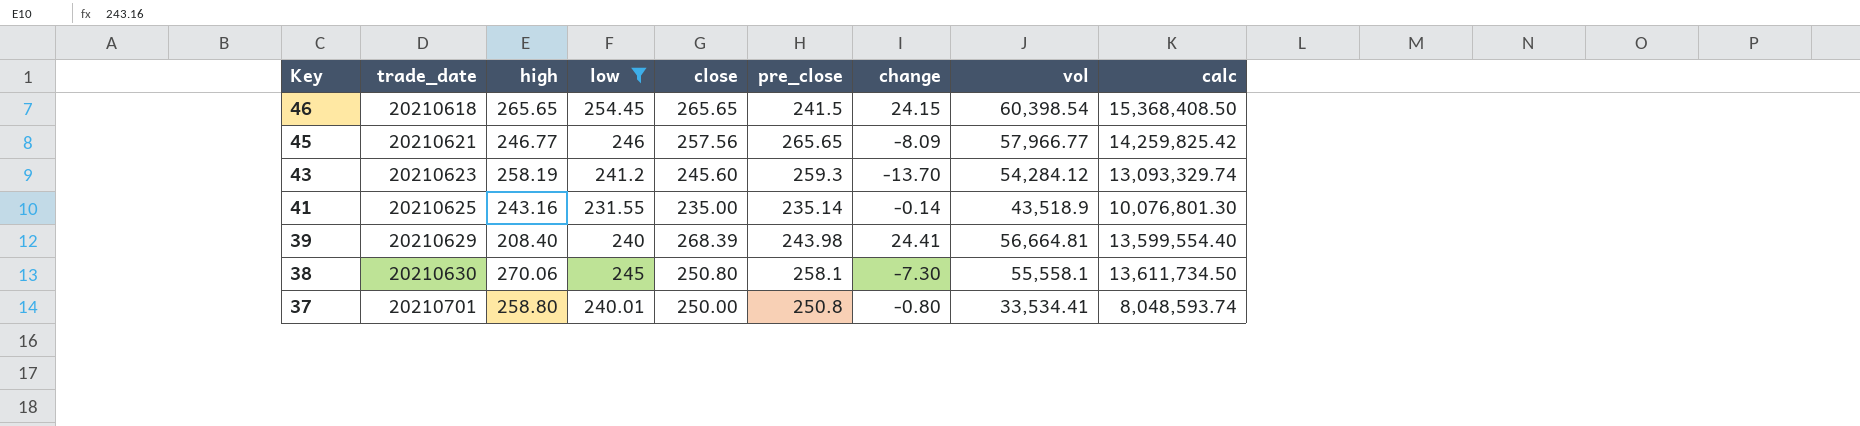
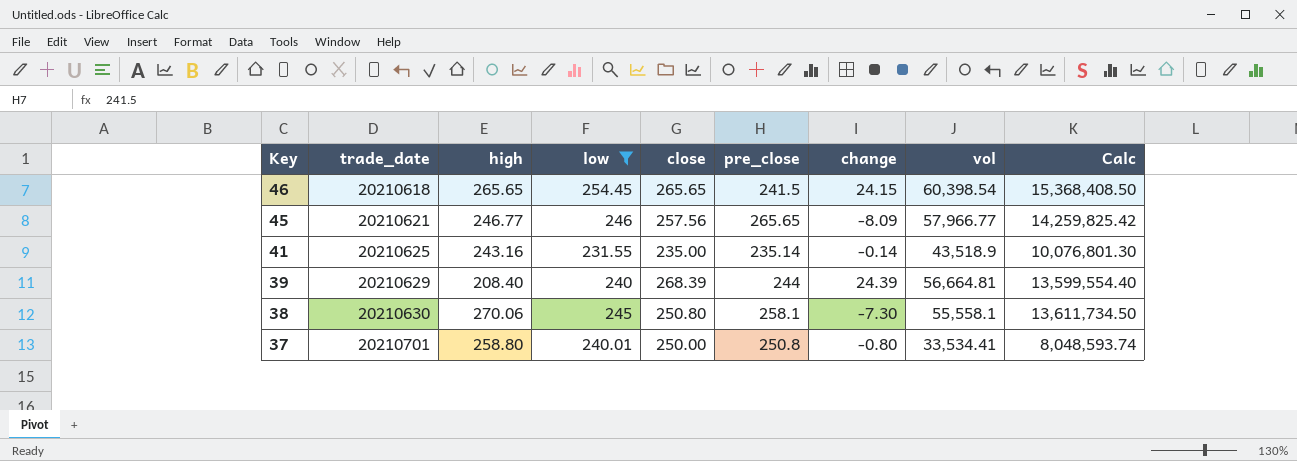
column name: calc -> Calc
row 43: 20210623 | 258.19 | 241.2 | 245.60 | 259.3 | -13.70 | 54,284.12 | 13,093,329.74 -> none
39 | pre_close: 243.98 -> 244
39 | change: 24.41 -> 24.39

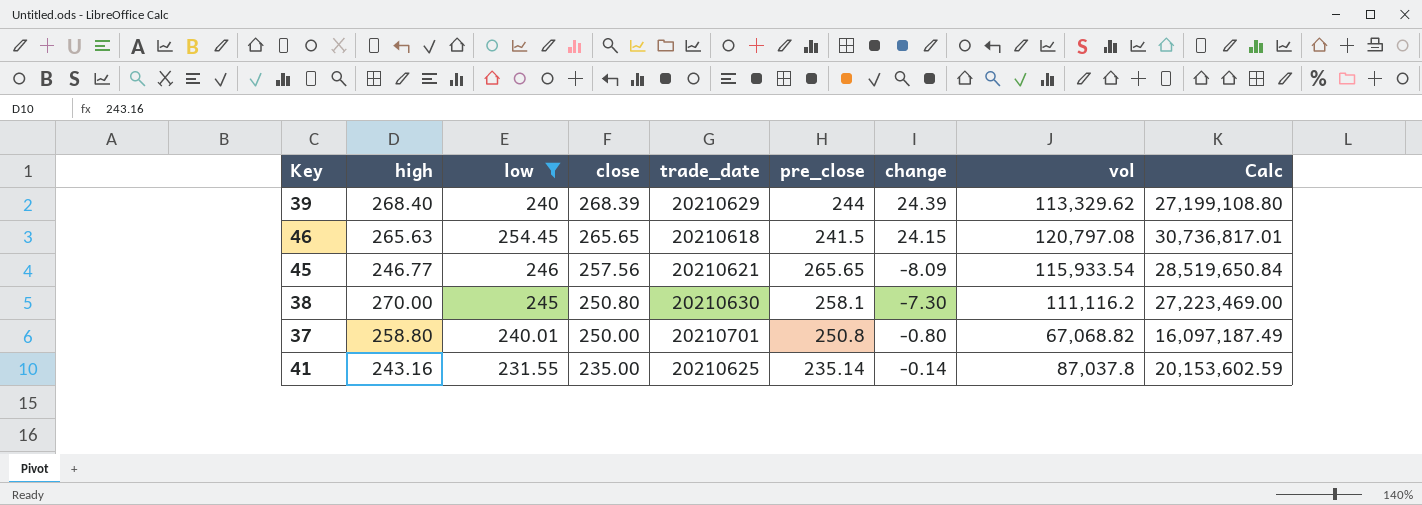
row order: Key descending -> close descending
column trade_date | position: 2 -> 5
39 | high: 208.40 -> 268.40
39 | vol: 56,664.81 -> 113,329.62
39 | Calc: 13,599,554.40 -> 27,199,108.80
46 | high: 265.65 -> 265.63
46 | vol: 60,398.54 -> 120,797.08
46 | Calc: 15,368,408.50 -> 30,736,817.01
45 | vol: 57,966.77 -> 115,933.54
45 | Calc: 14,259,825.42 -> 28,519,650.84
38 | high: 270.06 -> 270.00
38 | vol: 55,558.1 -> 111,116.2
38 | Calc: 13,611,734.50 -> 27,223,469.00
37 | vol: 33,534.41 -> 67,068.82
37 | Calc: 8,048,593.74 -> 16,097,187.49
41 | vol: 43,518.9 -> 87,037.8
41 | Calc: 10,076,801.30 -> 20,153,602.59

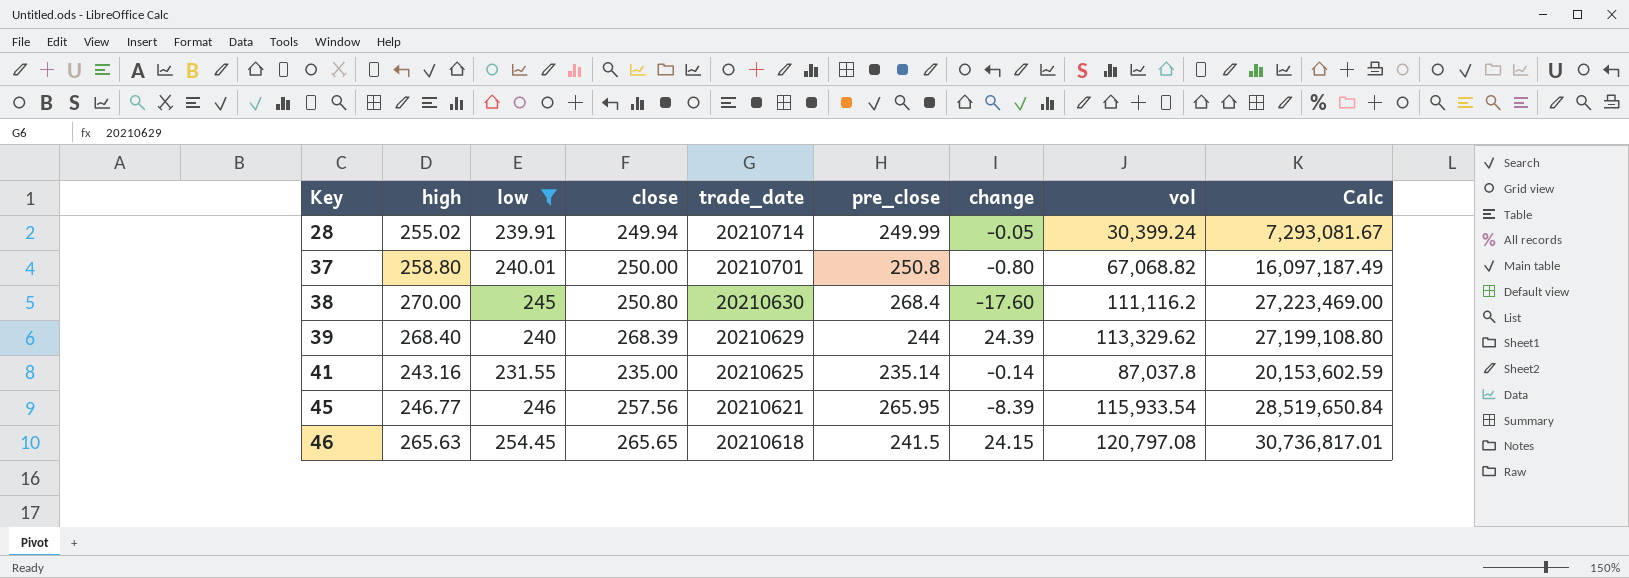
row order: close descending -> Key ascending
row 28: none -> 255.02 | 239.91 | 249.94 | 20210714 | 249.99 | -0.05 | 30,399.24 | 7,293,081.67
38 | pre_close: 258.1 -> 268.4
38 | change: -7.30 -> -17.60
45 | pre_close: 265.65 -> 265.95
45 | change: -8.09 -> -8.39

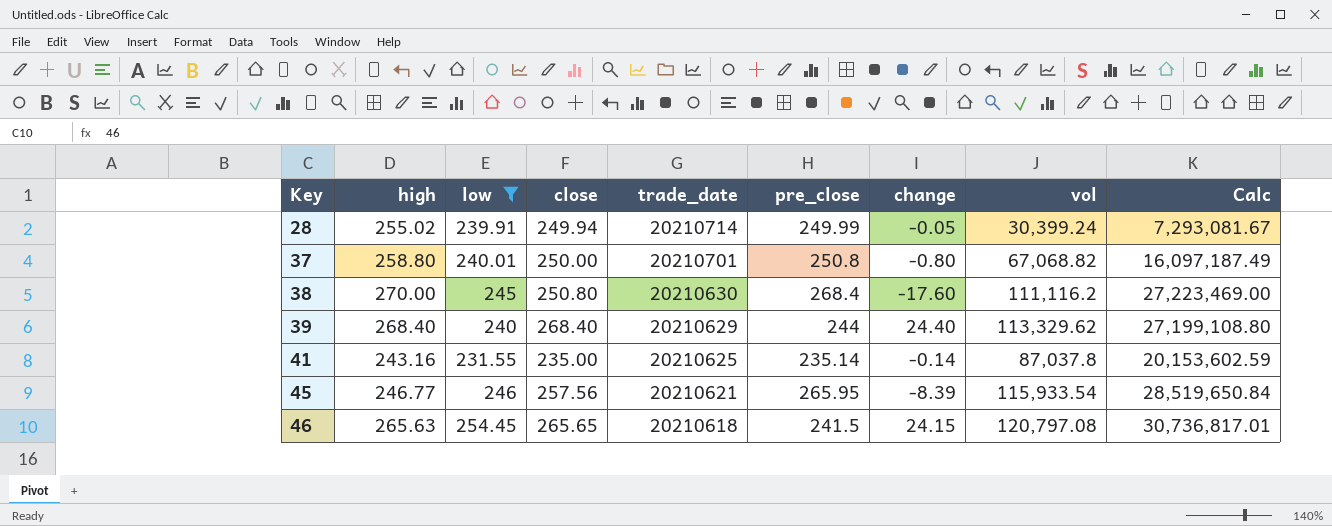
39 | close: 268.39 -> 268.40
39 | change: 24.39 -> 24.40

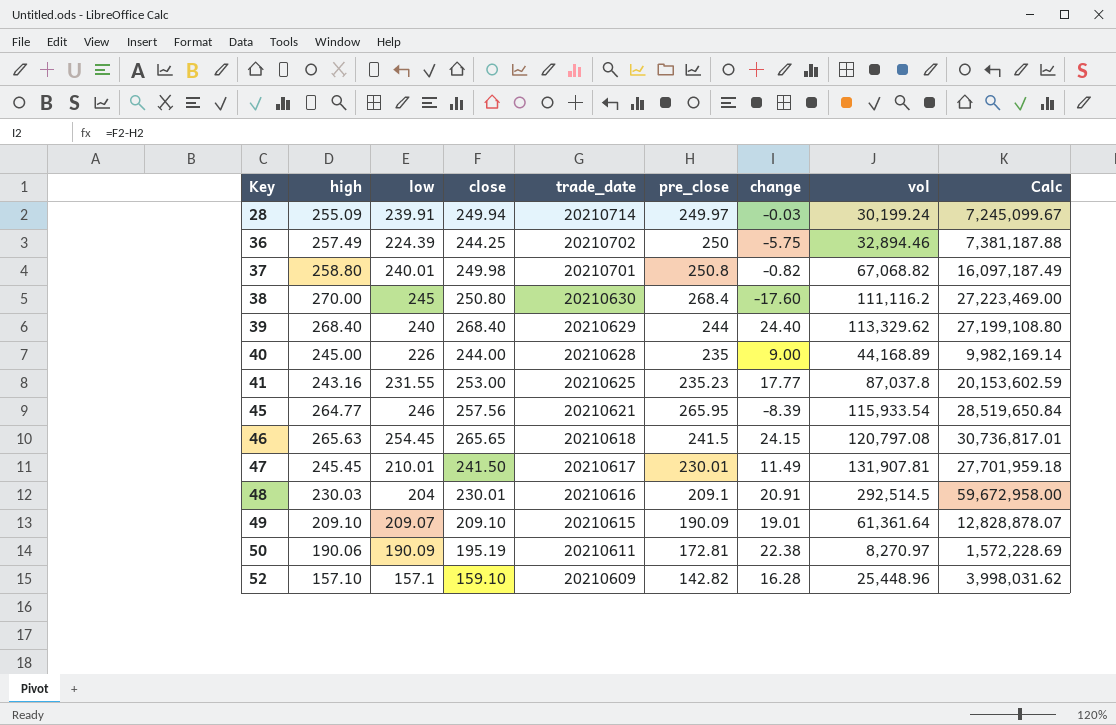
filter: low >= 231.55 -> none
28 | high: 255.02 -> 255.09
28 | pre_close: 249.99 -> 249.97
28 | change: -0.05 -> -0.03
28 | vol: 30,399.24 -> 30,199.24
28 | Calc: 7,293,081.67 -> 7,245,099.67
37 | close: 250.00 -> 249.98
37 | change: -0.80 -> -0.82
41 | close: 235.00 -> 253.00
41 | pre_close: 235.14 -> 235.23
41 | change: -0.14 -> 17.77
45 | high: 246.77 -> 264.77

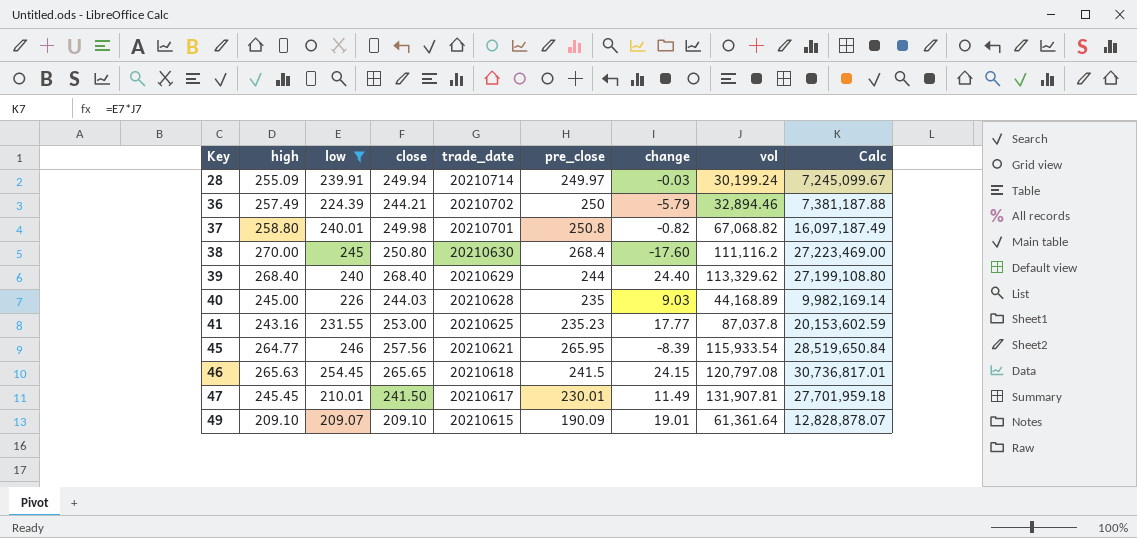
filter: none -> low >= 209.07
36 | close: 244.25 -> 244.21
36 | change: -5.75 -> -5.79
40 | close: 244.00 -> 244.03
40 | change: 9.00 -> 9.03

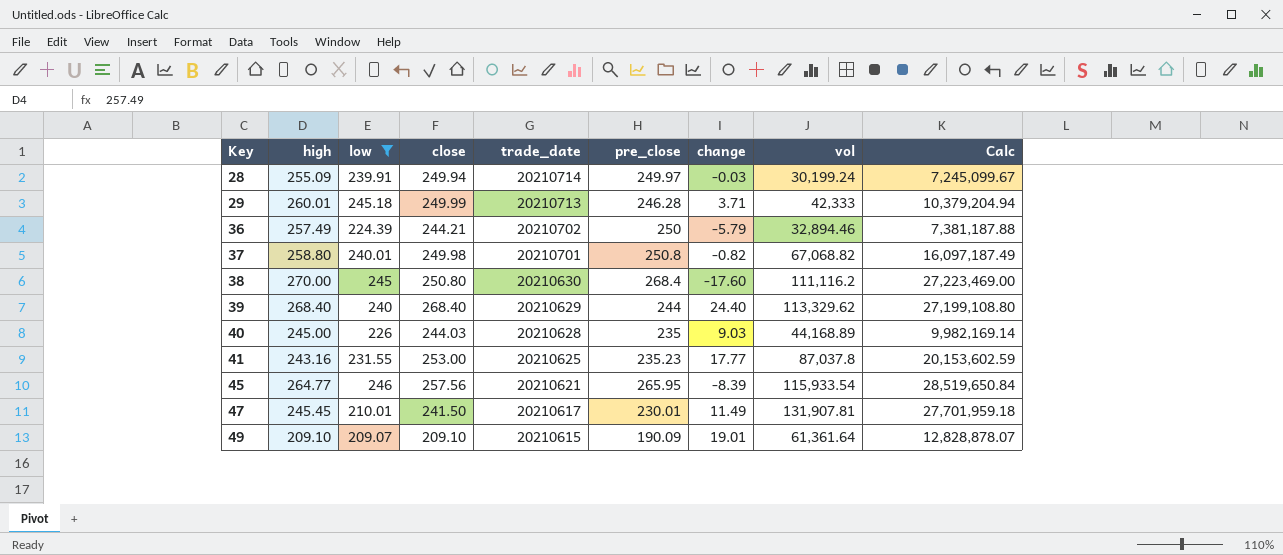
row 46: 265.63 | 254.45 | 265.65 | 20210618 | 241.5 | 24.15 | 120,797.08 | 30,736,817.01 -> none
row 29: none -> 260.01 | 245.18 | 249.99 | 20210713 | 246.28 | 3.71 | 42,333 | 10,379,204.94

